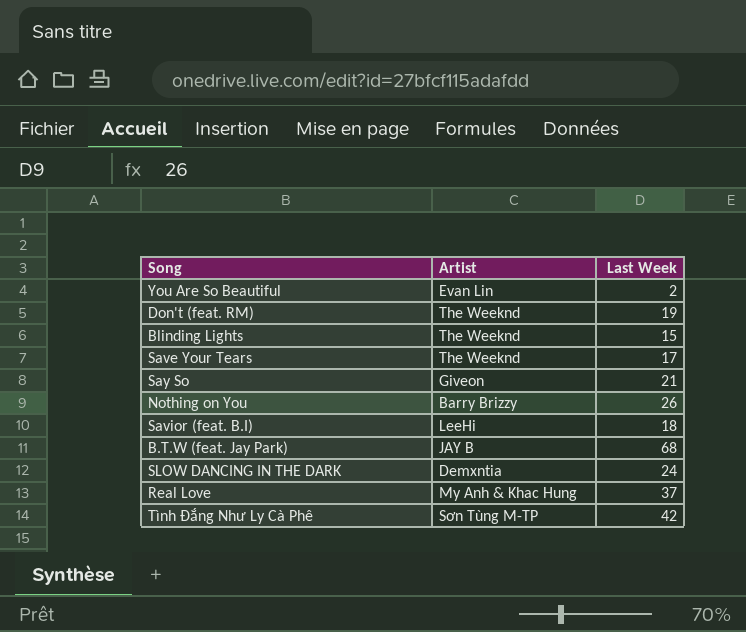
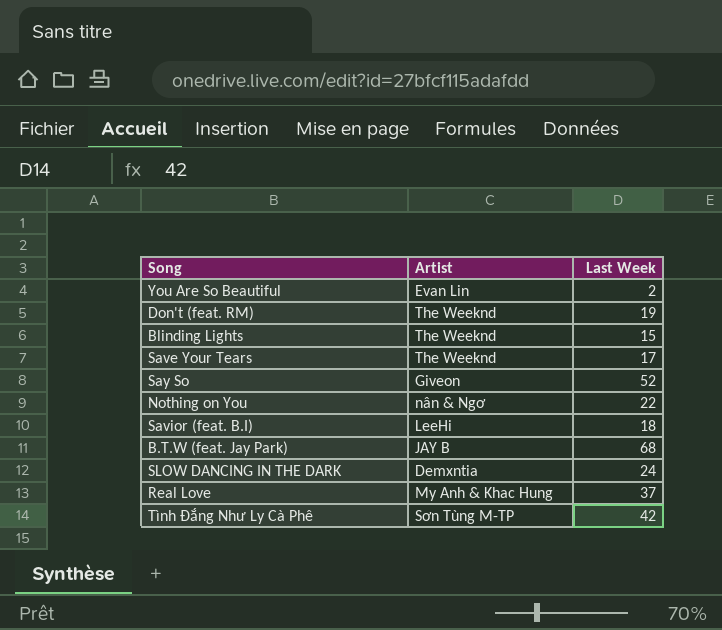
Say So | Last Week: 21 -> 52
Nothing on You | Artist: Barry Brizzy -> nân & Ngơ
Nothing on You | Last Week: 26 -> 22

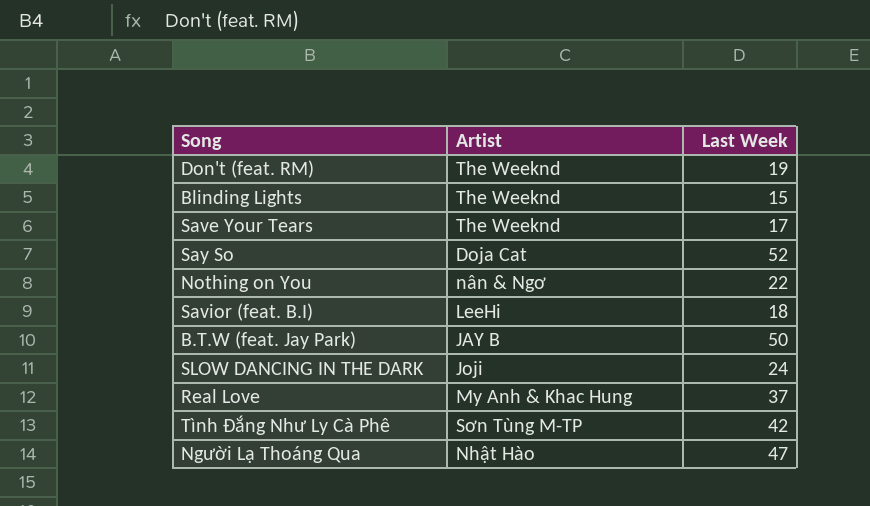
row You Are So Beautiful: Evan Lin | 2 -> none
Say So | Artist: Giveon -> Doja Cat
B.T.W (feat. Jay Park) | Last Week: 68 -> 50
SLOW DANCING IN THE DARK | Artist: Demxntia -> Joji
row Người Lạ Thoáng Qua: none -> Nhật Hào | 47

